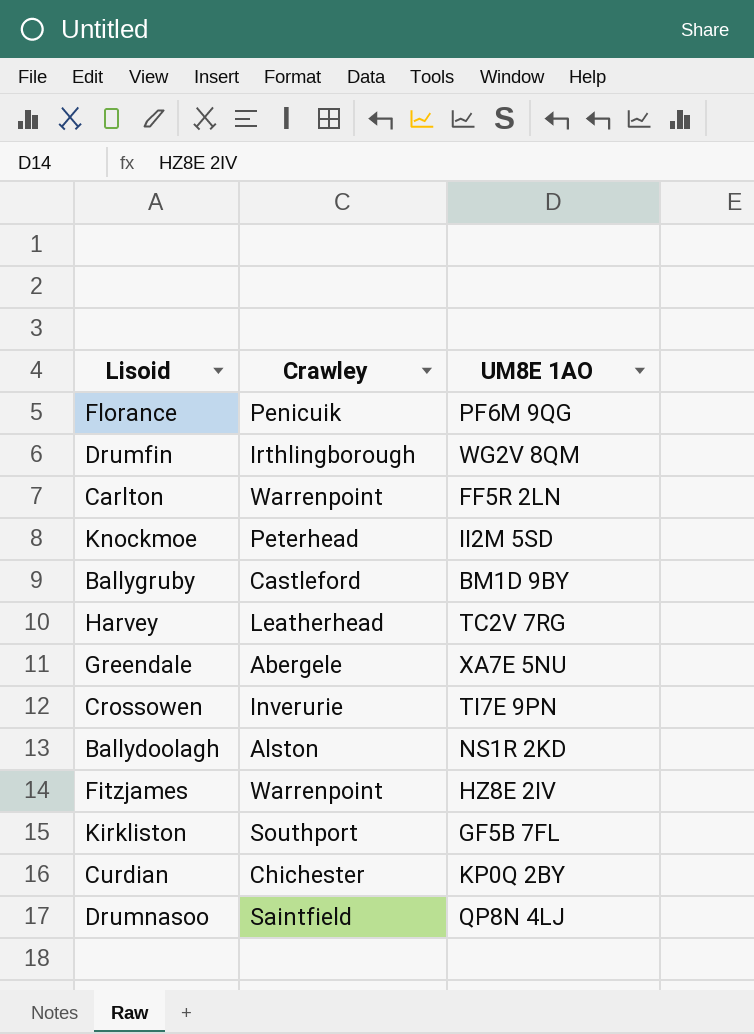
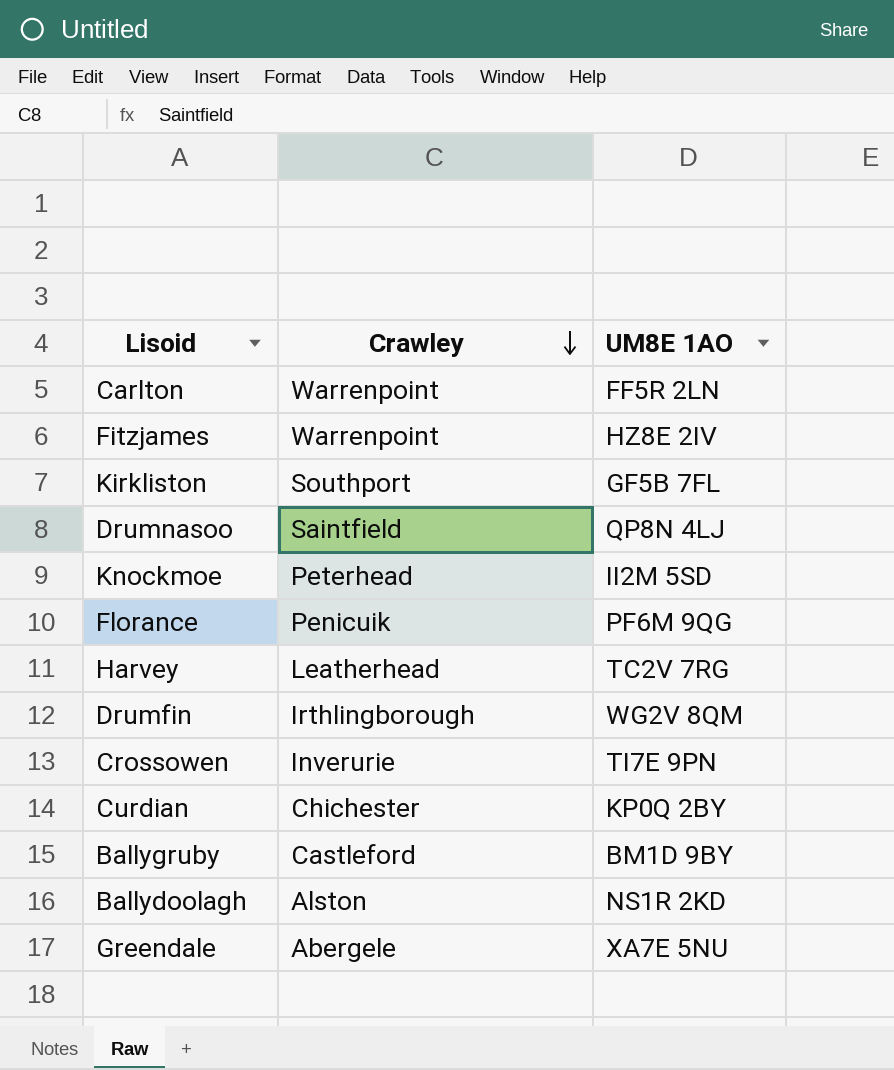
row order: none -> Crawley descending

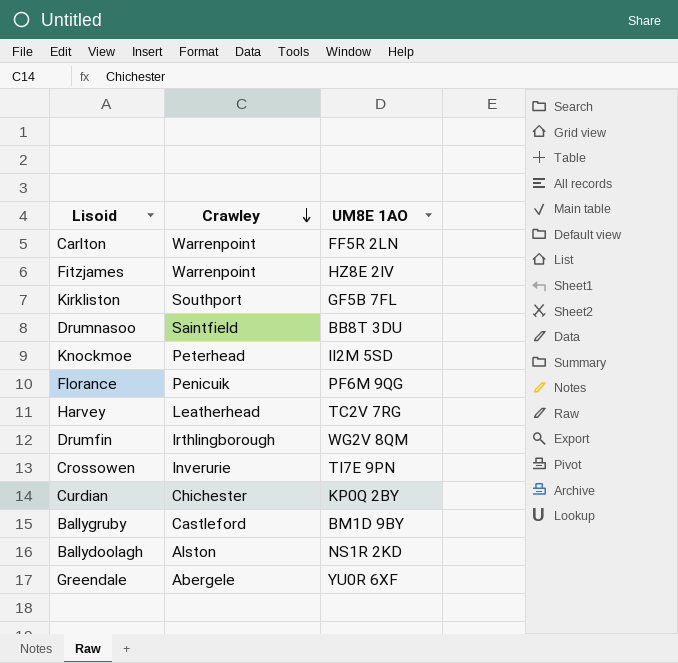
Drumnasoo | UM8E 1AO: QP8N 4LJ -> BB8T 3DU
Greendale | UM8E 1AO: XA7E 5NU -> YU0R 6XF

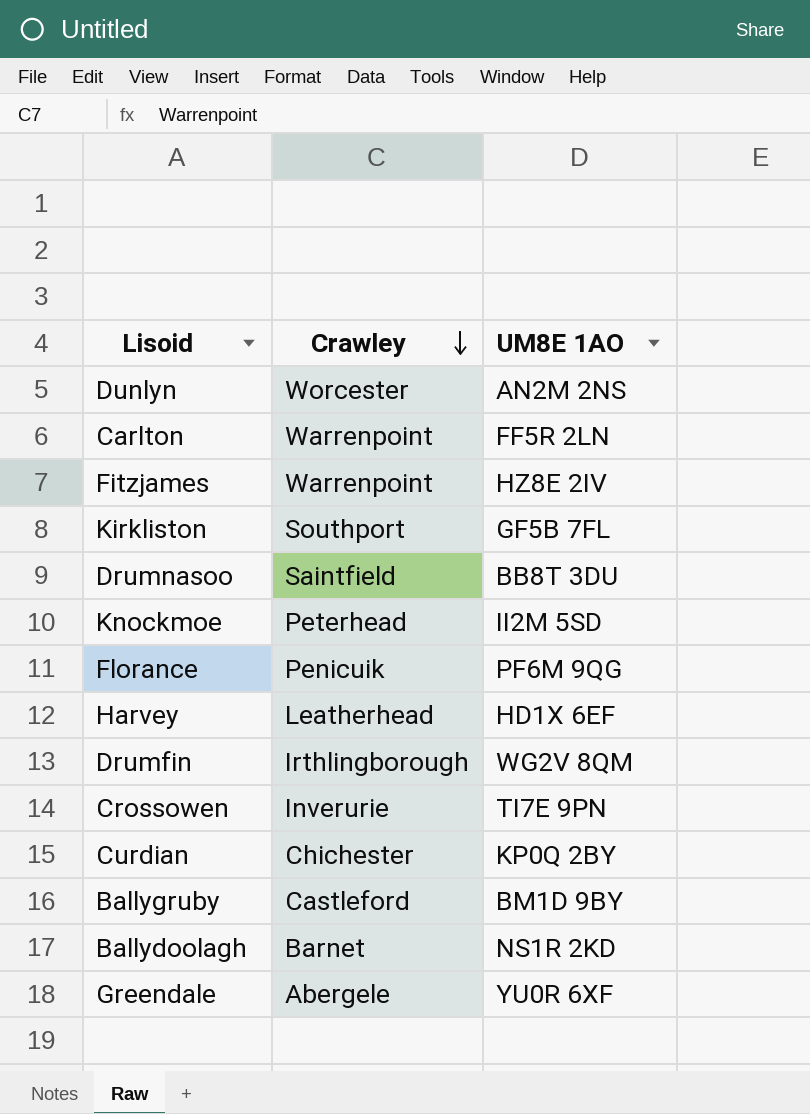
row Dunlyn: none -> Worcester | AN2M 2NS
Harvey | UM8E 1AO: TC2V 7RG -> HD1X 6EF
Ballydoolagh | Crawley: Alston -> Barnet

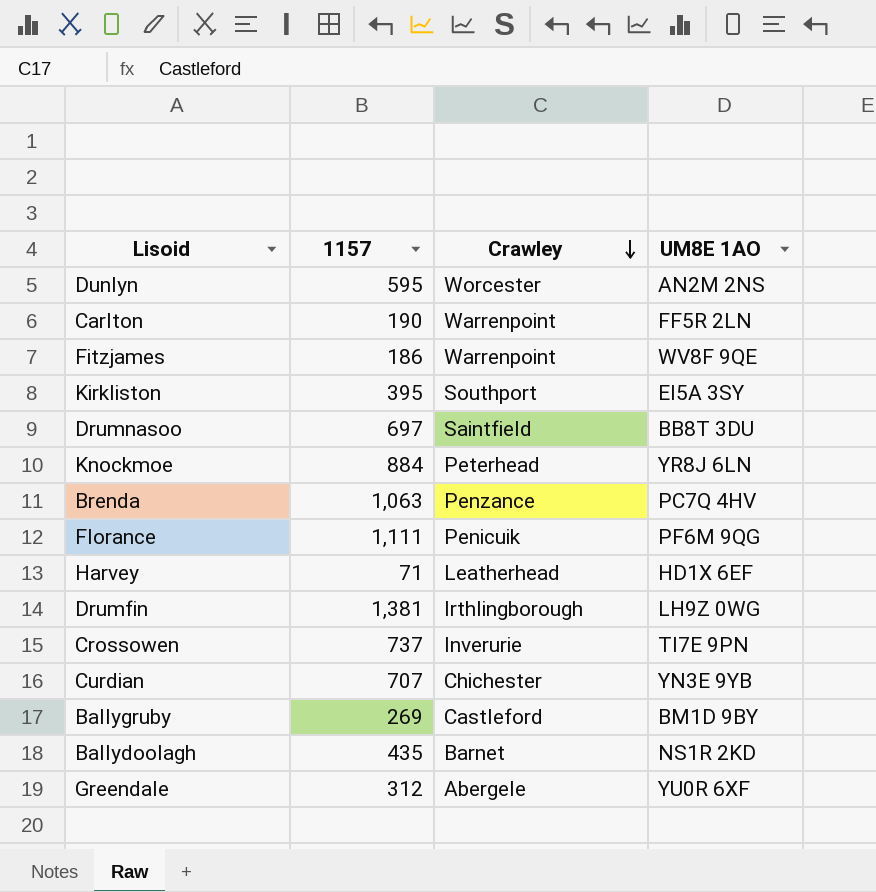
column 1157 | position: none -> 2
Fitzjames | UM8E 1AO: HZ8E 2IV -> WV8F 9QE
Kirkliston | UM8E 1AO: GF5B 7FL -> EI5A 3SY
Knockmoe | UM8E 1AO: II2M 5SD -> YR8J 6LN
row Brenda: none -> 1,063 | Penzance | PC7Q 4HV
Drumfin | UM8E 1AO: WG2V 8QM -> LH9Z 0WG
Curdian | UM8E 1AO: KP0Q 2BY -> YN3E 9YB

